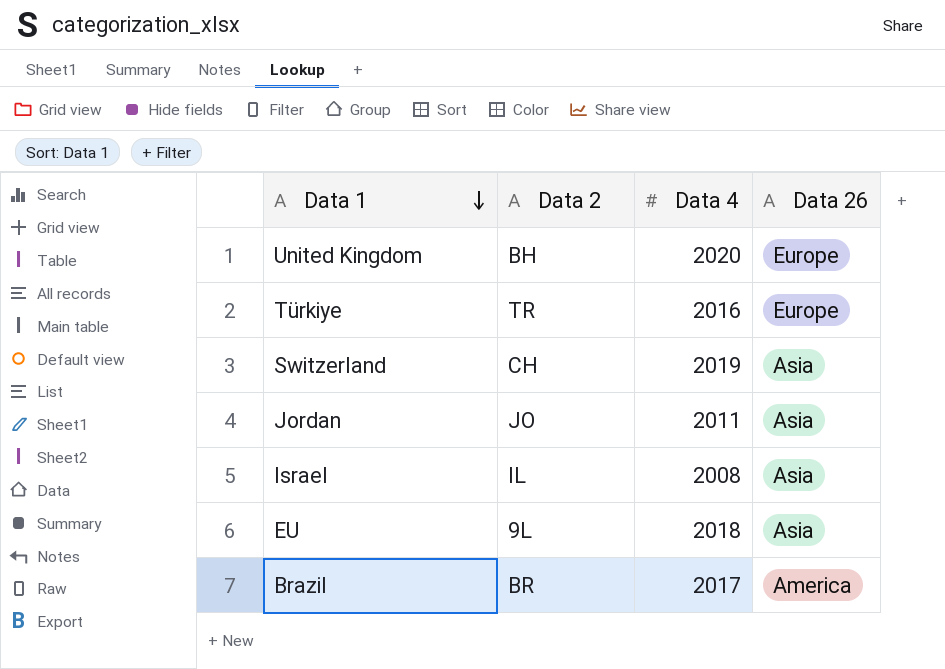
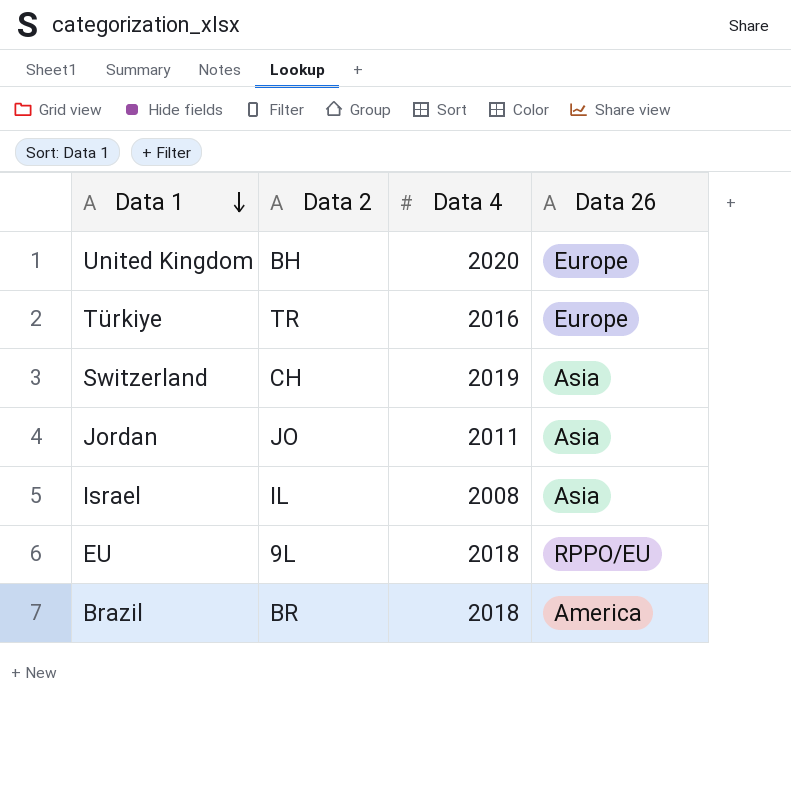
EU | Data 26: Asia -> RPPO/EU
Brazil | Data 4: 2017 -> 2018

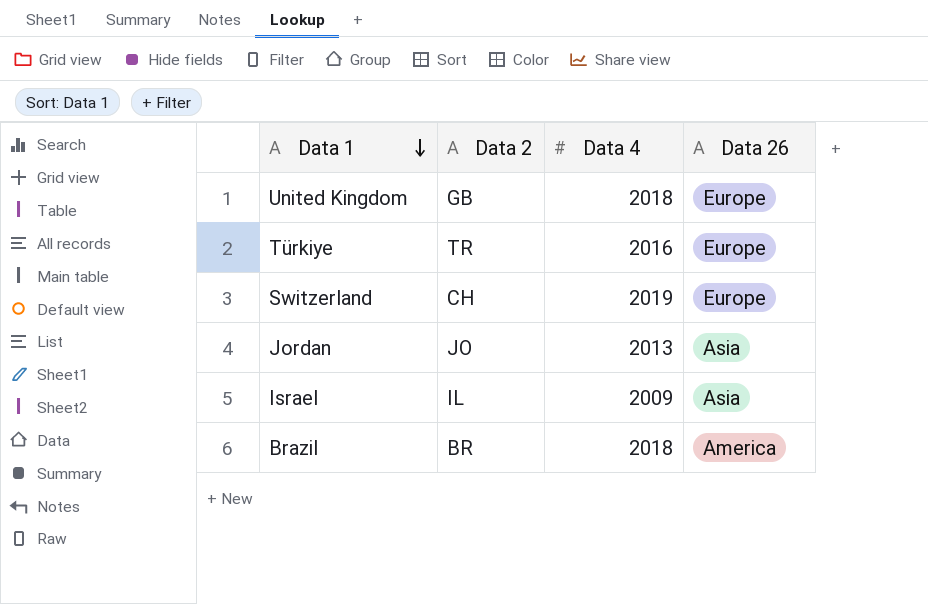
row EU: 9L | 2018 | RPPO/EU -> none
United Kingdom | Data 2: BH -> GB
United Kingdom | Data 4: 2020 -> 2018
Switzerland | Data 26: Asia -> Europe
Jordan | Data 4: 2011 -> 2013
Israel | Data 4: 2008 -> 2009

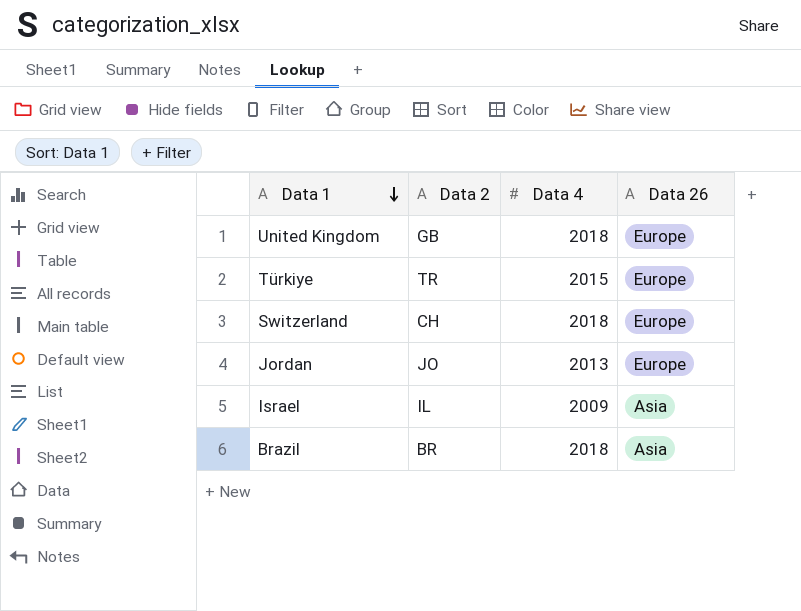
Türkiye | Data 4: 2016 -> 2015
Switzerland | Data 4: 2019 -> 2018
Jordan | Data 26: Asia -> Europe
Brazil | Data 26: America -> Asia

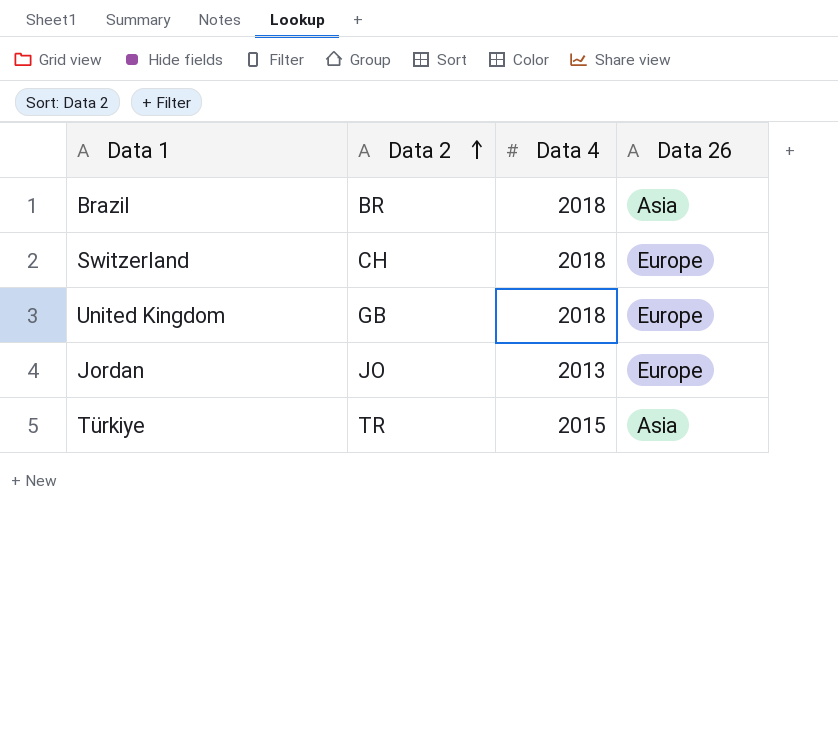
row order: Data 1 descending -> Data 2 ascending
row Israel: IL | 2009 | Asia -> none
Türkiye | Data 26: Europe -> Asia

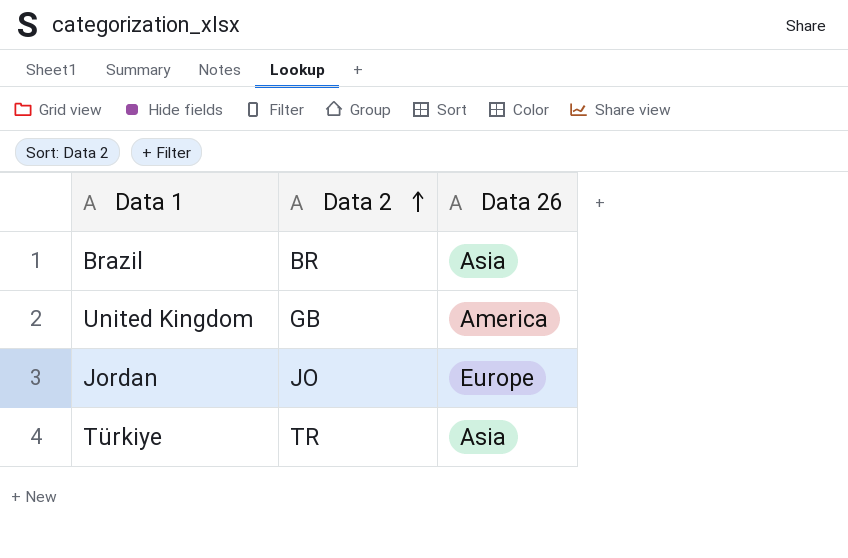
column Data 4 | position: 3 -> none
row Switzerland: CH | 2018 | Europe -> none
United Kingdom | Data 26: Europe -> America

